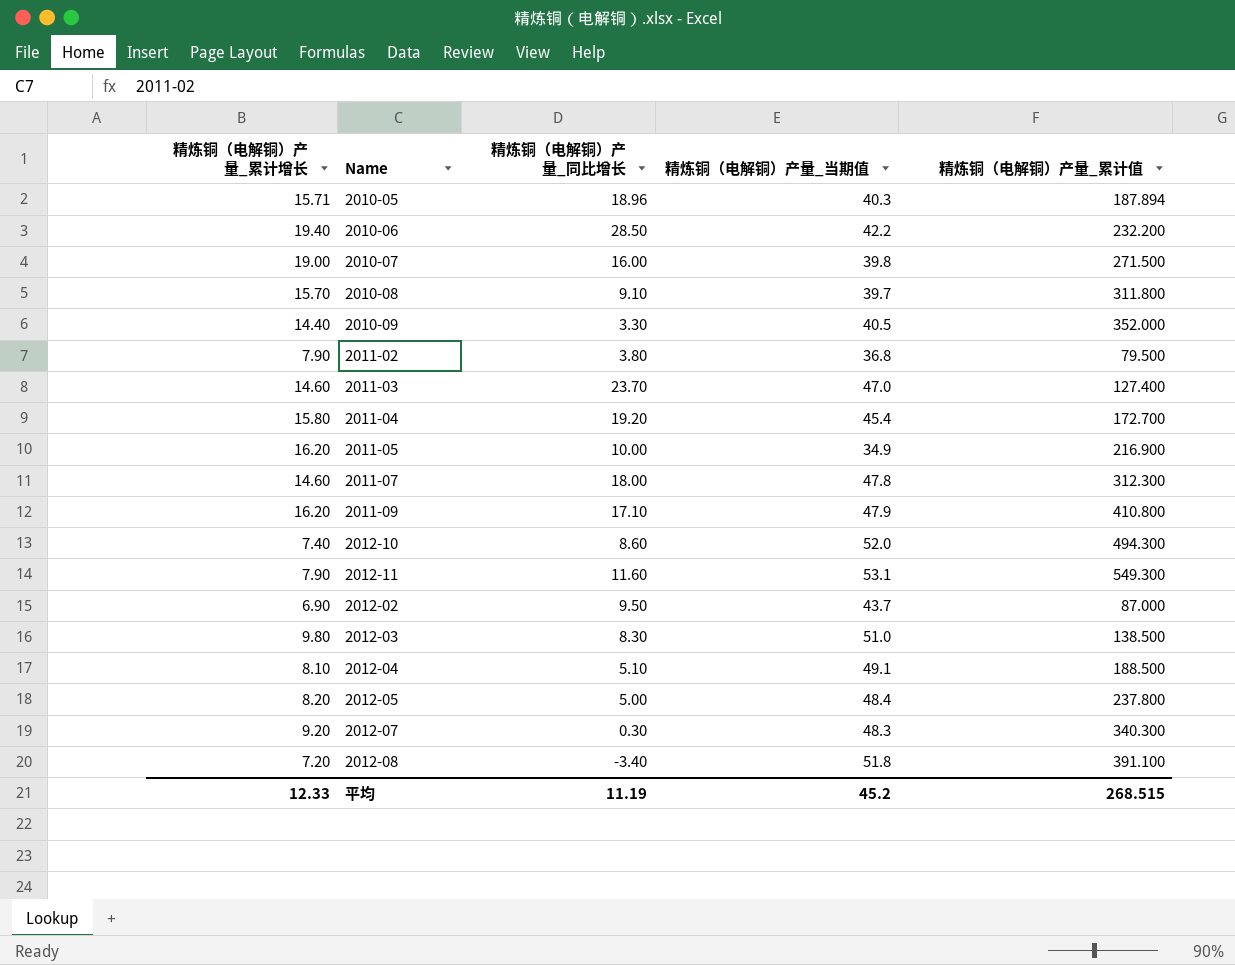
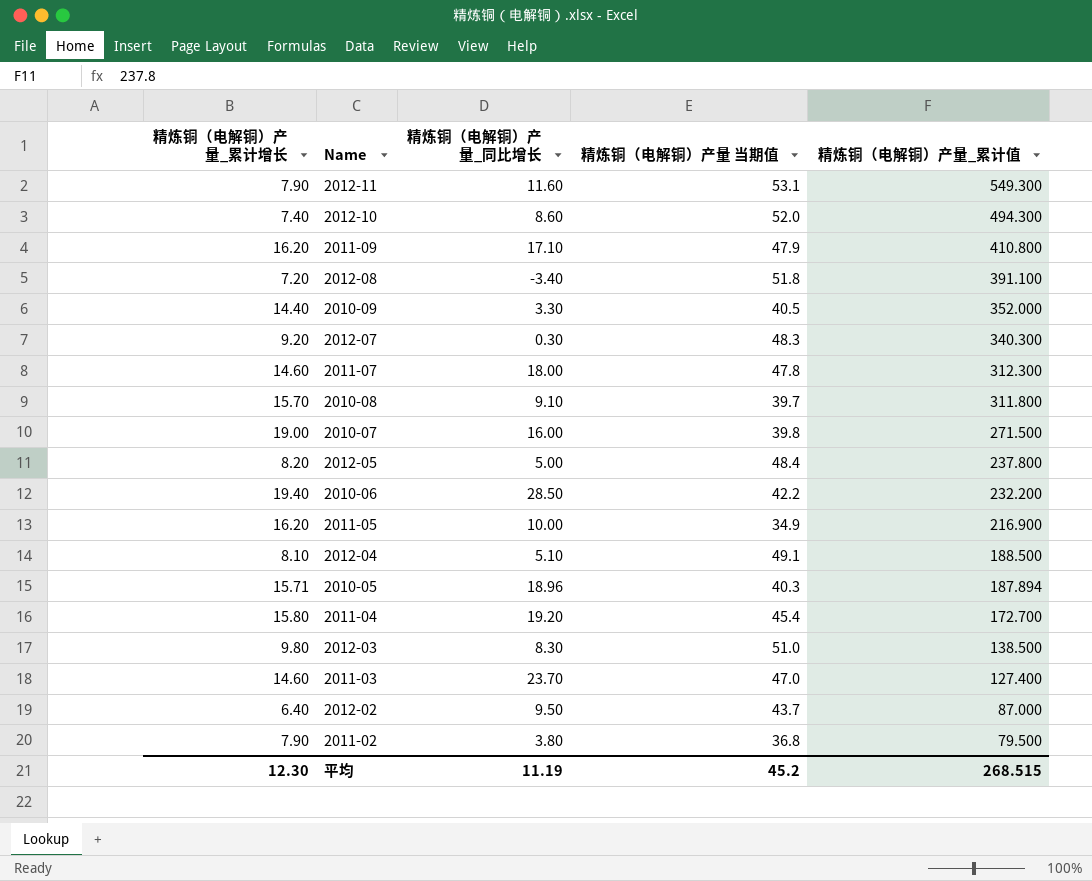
row order: none -> 精炼铜（电解铜）产量_累计值 descending
column name: 精炼铜（电解铜）产量_当期值 -> 精炼铜（电解铜）产量 当期值
2012-02 | 精炼铜（电解铜）产量_累计增长: 6.90 -> 6.40
平均 | 精炼铜（电解铜）产量_累计增长: 12.33 -> 12.30

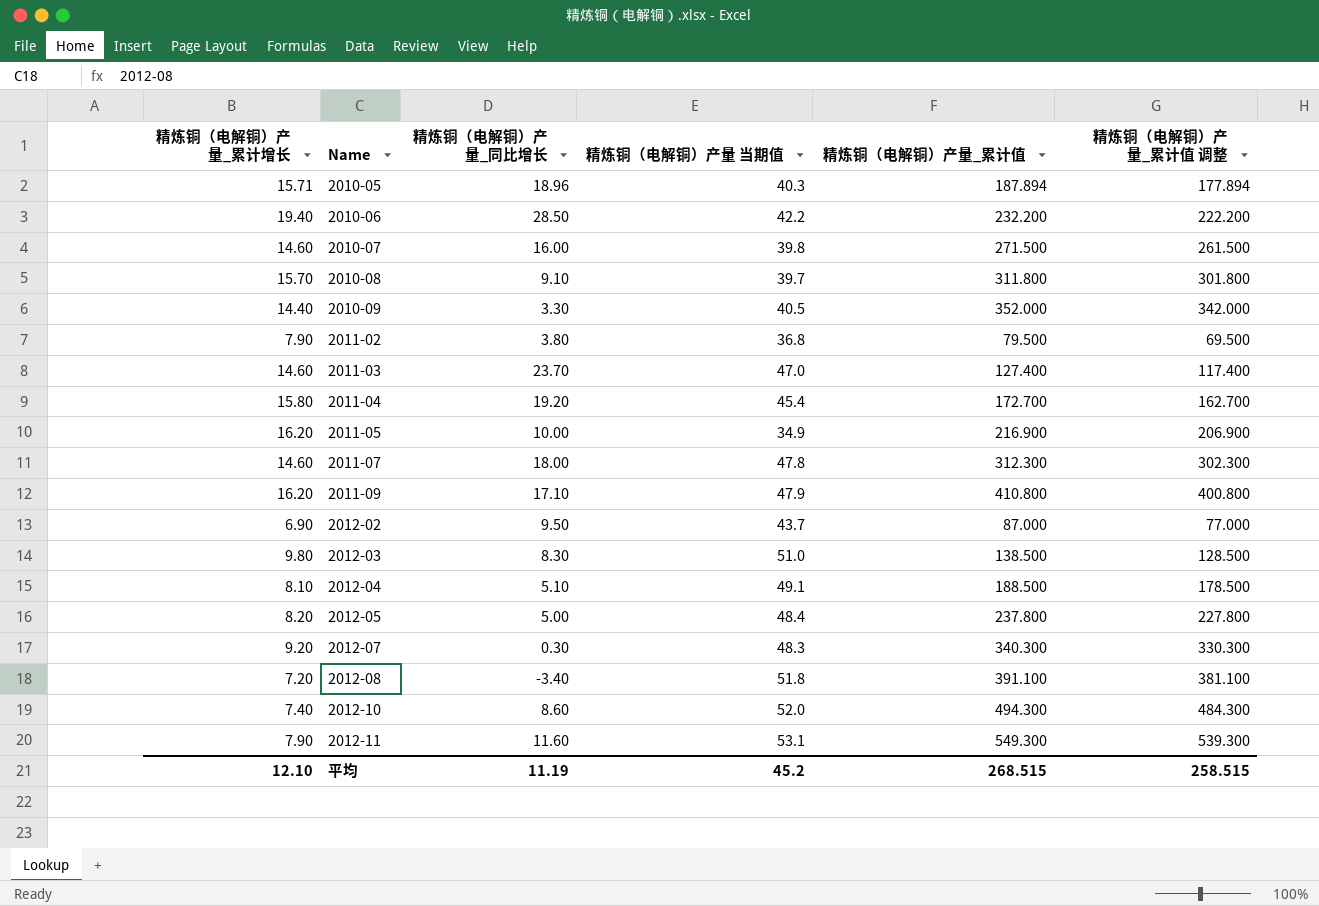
row order: 精炼铜（电解铜）产量_累计值 descending -> Name ascending
column 精炼铜（电解铜）产量_累计值 调整 | formula: none -> [精炼铜（电解铜）产量_累计值] - 10
2010-07 | 精炼铜（电解铜）产量_累计增长: 19.00 -> 14.60
2012-02 | 精炼铜（电解铜）产量_累计增长: 6.40 -> 6.90
平均 | 精炼铜（电解铜）产量_累计增长: 12.30 -> 12.10

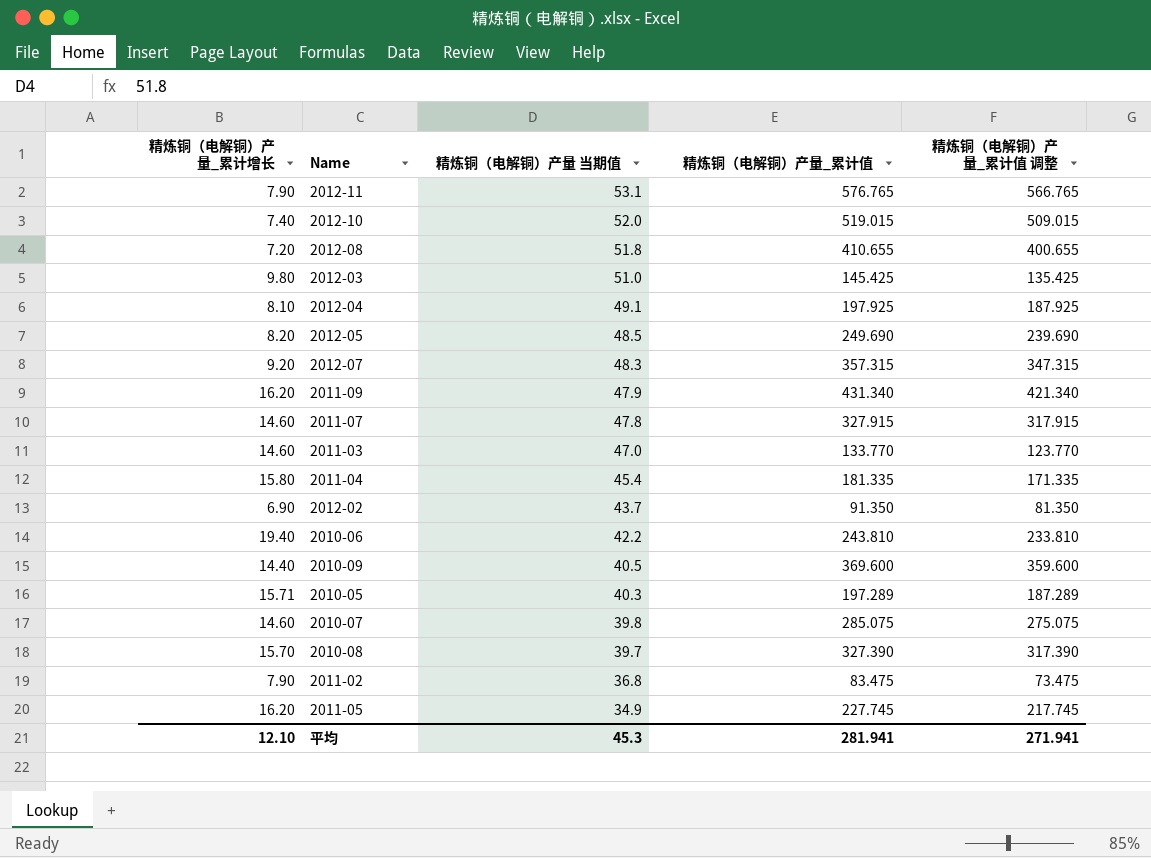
row order: Name ascending -> 精炼铜（电解铜）产量 当期值 descending
column 精炼铜（电解铜）产量_同比增长 | position: 3 -> none
2012-11 | 精炼铜（电解铜）产量_累计值: 549.300 -> 576.765
2012-11 | 精炼铜（电解铜）产量_累计值 调整: 539.300 -> 566.765
2012-10 | 精炼铜（电解铜）产量_累计值: 494.300 -> 519.015
2012-10 | 精炼铜（电解铜）产量_累计值 调整: 484.300 -> 509.015
2012-08 | 精炼铜（电解铜）产量_累计值: 391.100 -> 410.655
2012-08 | 精炼铜（电解铜）产量_累计值 调整: 381.100 -> 400.655
2012-03 | 精炼铜（电解铜）产量_累计值: 138.500 -> 145.425
2012-03 | 精炼铜（电解铜）产量_累计值 调整: 128.500 -> 135.425
2012-04 | 精炼铜（电解铜）产量_累计值: 188.500 -> 197.925
2012-04 | 精炼铜（电解铜）产量_累计值 调整: 178.500 -> 187.925
2012-05 | 精炼铜（电解铜）产量 当期值: 48.4 -> 48.5
2012-05 | 精炼铜（电解铜）产量_累计值: 237.800 -> 249.690
2012-05 | 精炼铜（电解铜）产量_累计值 调整: 227.800 -> 239.690
2012-07 | 精炼铜（电解铜）产量_累计值: 340.300 -> 357.315
2012-07 | 精炼铜（电解铜）产量_累计值 调整: 330.300 -> 347.315
2011-09 | 精炼铜（电解铜）产量_累计值: 410.800 -> 431.340
2011-09 | 精炼铜（电解铜）产量_累计值 调整: 400.800 -> 421.340
2011-07 | 精炼铜（电解铜）产量_累计值: 312.300 -> 327.915
2011-07 | 精炼铜（电解铜）产量_累计值 调整: 302.300 -> 317.915
2011-03 | 精炼铜（电解铜）产量_累计值: 127.400 -> 133.770
2011-03 | 精炼铜（电解铜）产量_累计值 调整: 117.400 -> 123.770
2011-04 | 精炼铜（电解铜）产量_累计值: 172.700 -> 181.335
2011-04 | 精炼铜（电解铜）产量_累计值 调整: 162.700 -> 171.335
2012-02 | 精炼铜（电解铜）产量_累计值: 87.000 -> 91.350
2012-02 | 精炼铜（电解铜）产量_累计值 调整: 77.000 -> 81.350
2010-06 | 精炼铜（电解铜）产量_累计值: 232.200 -> 243.810
2010-06 | 精炼铜（电解铜）产量_累计值 调整: 222.200 -> 233.810
2010-09 | 精炼铜（电解铜）产量_累计值: 352.000 -> 369.600
2010-09 | 精炼铜（电解铜）产量_累计值 调整: 342.000 -> 359.600
2010-05 | 精炼铜（电解铜）产量_累计值: 187.894 -> 197.289
2010-05 | 精炼铜（电解铜）产量_累计值 调整: 177.894 -> 187.289
2010-07 | 精炼铜（电解铜）产量_累计值: 271.500 -> 285.075
2010-07 | 精炼铜（电解铜）产量_累计值 调整: 261.500 -> 275.075
2010-08 | 精炼铜（电解铜）产量_累计值: 311.800 -> 327.390
2010-08 | 精炼铜（电解铜）产量_累计值 调整: 301.800 -> 317.390
2011-02 | 精炼铜（电解铜）产量_累计值: 79.500 -> 83.475
2011-02 | 精炼铜（电解铜）产量_累计值 调整: 69.500 -> 73.475
2011-05 | 精炼铜（电解铜）产量_累计值: 216.900 -> 227.745
2011-05 | 精炼铜（电解铜）产量_累计值 调整: 206.900 -> 217.745
平均 | 精炼铜（电解铜）产量 当期值: 45.2 -> 45.3
平均 | 精炼铜（电解铜）产量_累计值: 268.515 -> 281.941
平均 | 精炼铜（电解铜）产量_累计值 调整: 258.515 -> 271.941

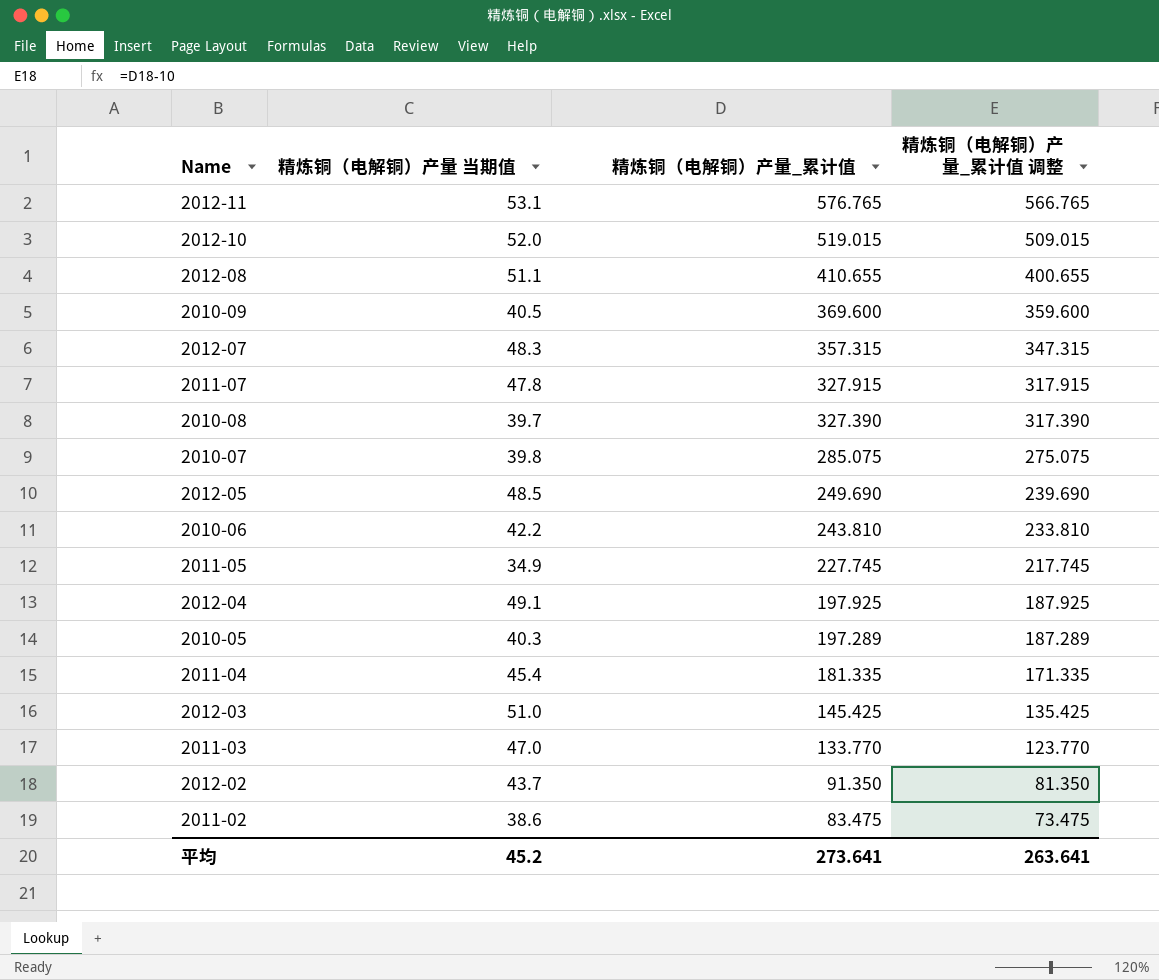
row order: 精炼铜（电解铜）产量 当期值 descending -> 精炼铜（电解铜）产量_累计值 descending
column 精炼铜（电解铜）产量_累计增长 | position: 1 -> none
row 2011-09: 16.20 | 47.9 | 431.340 | 421.340 -> none
2012-08 | 精炼铜（电解铜）产量 当期值: 51.8 -> 51.1
2011-02 | 精炼铜（电解铜）产量 当期值: 36.8 -> 38.6
平均 | 精炼铜（电解铜）产量 当期值: 45.3 -> 45.2
平均 | 精炼铜（电解铜）产量_累计值: 281.941 -> 273.641
平均 | 精炼铜（电解铜）产量_累计值 调整: 271.941 -> 263.641

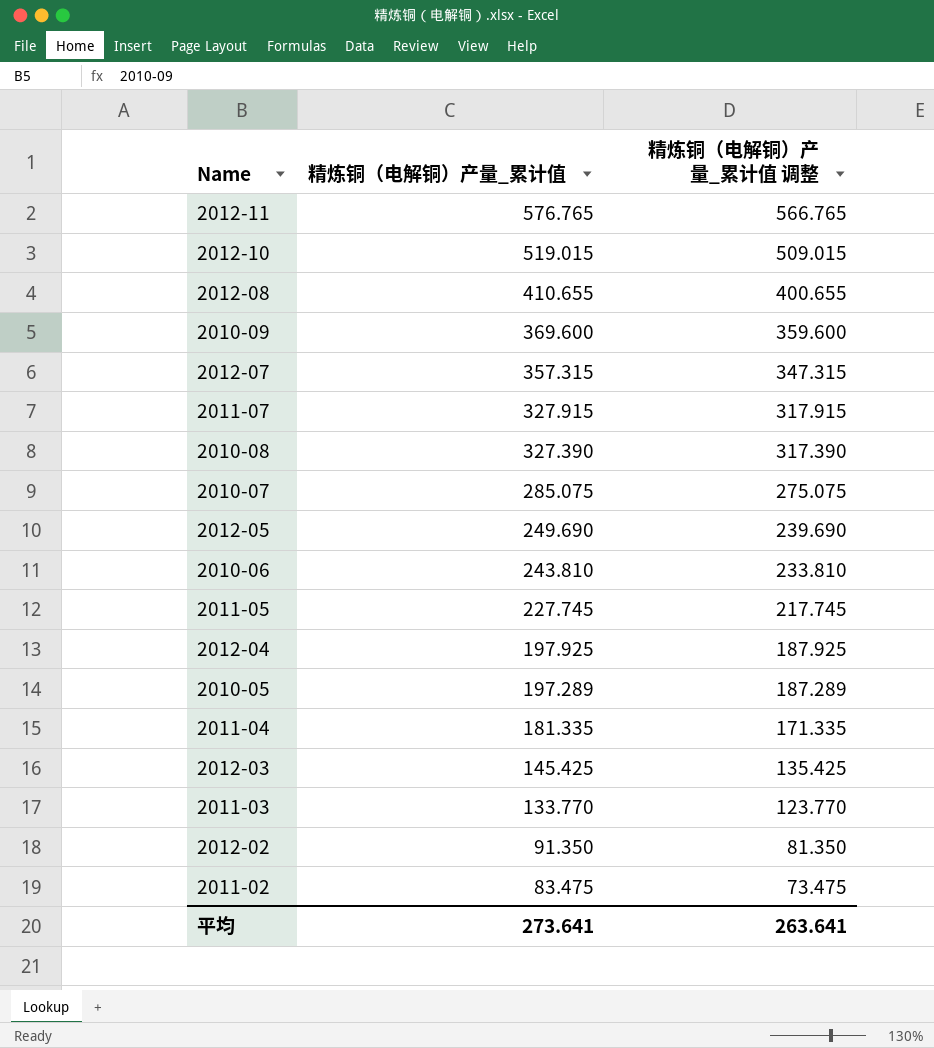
column 精炼铜（电解铜）产量 当期值 | position: 2 -> none

